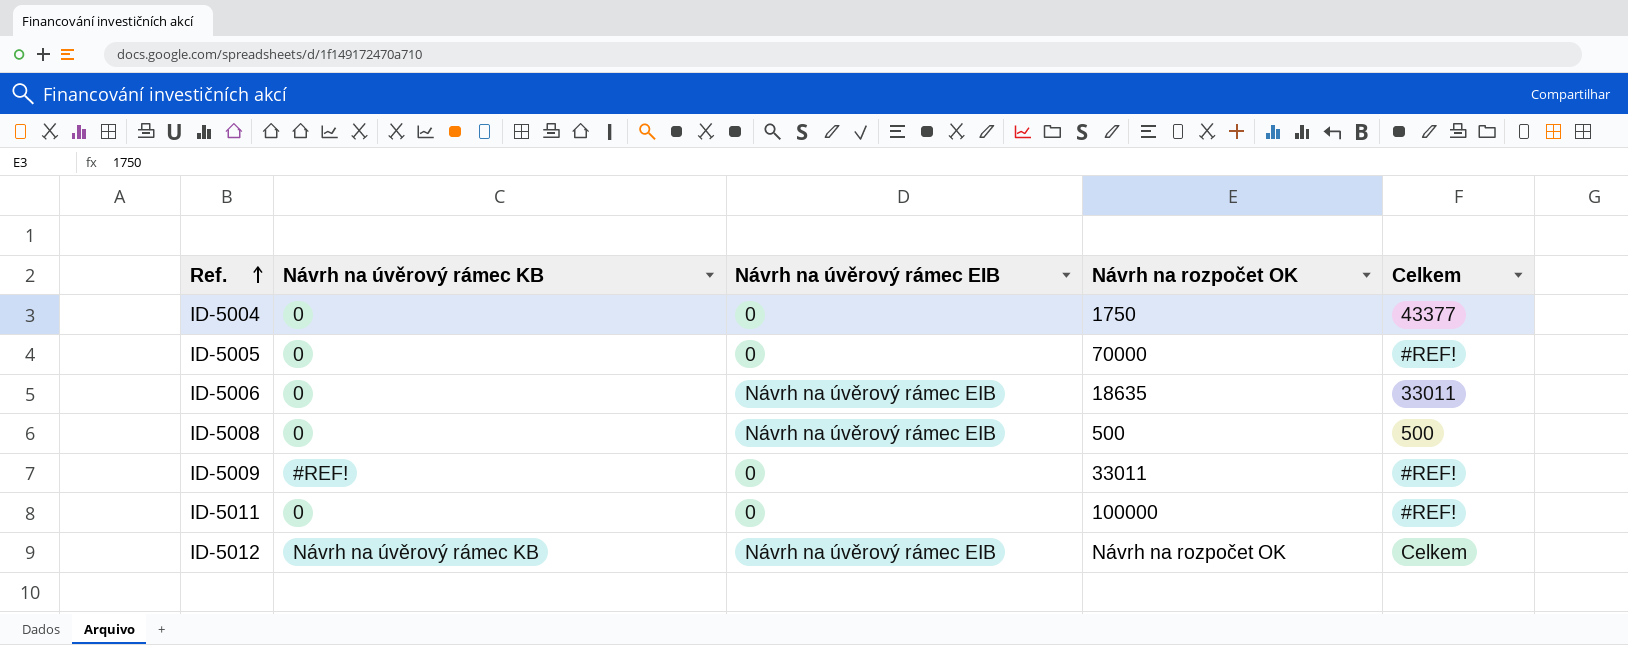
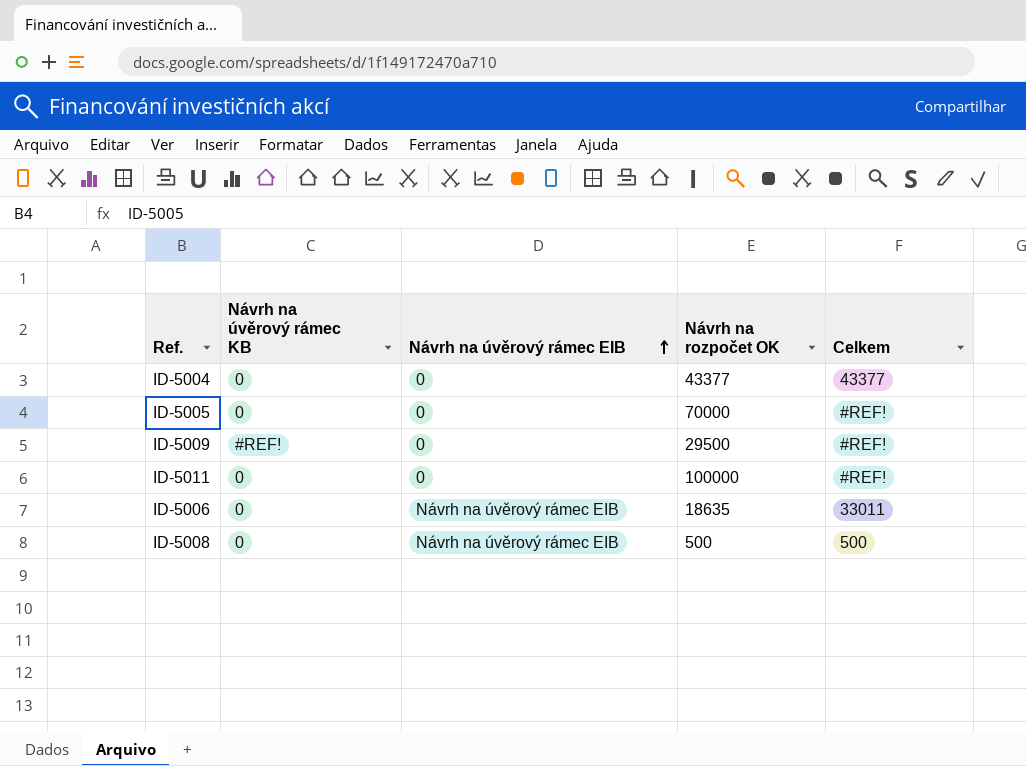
row order: Ref. ascending -> Návrh na úvěrový rámec EIB ascending
row ID-5012: Návrh na úvěrový rámec KB | Návrh na úvěrový rámec EIB | Návrh na rozpočet OK | Celkem -> none
ID-5004 | Návrh na rozpočet OK: 1750 -> 43377
ID-5009 | Návrh na rozpočet OK: 33011 -> 29500

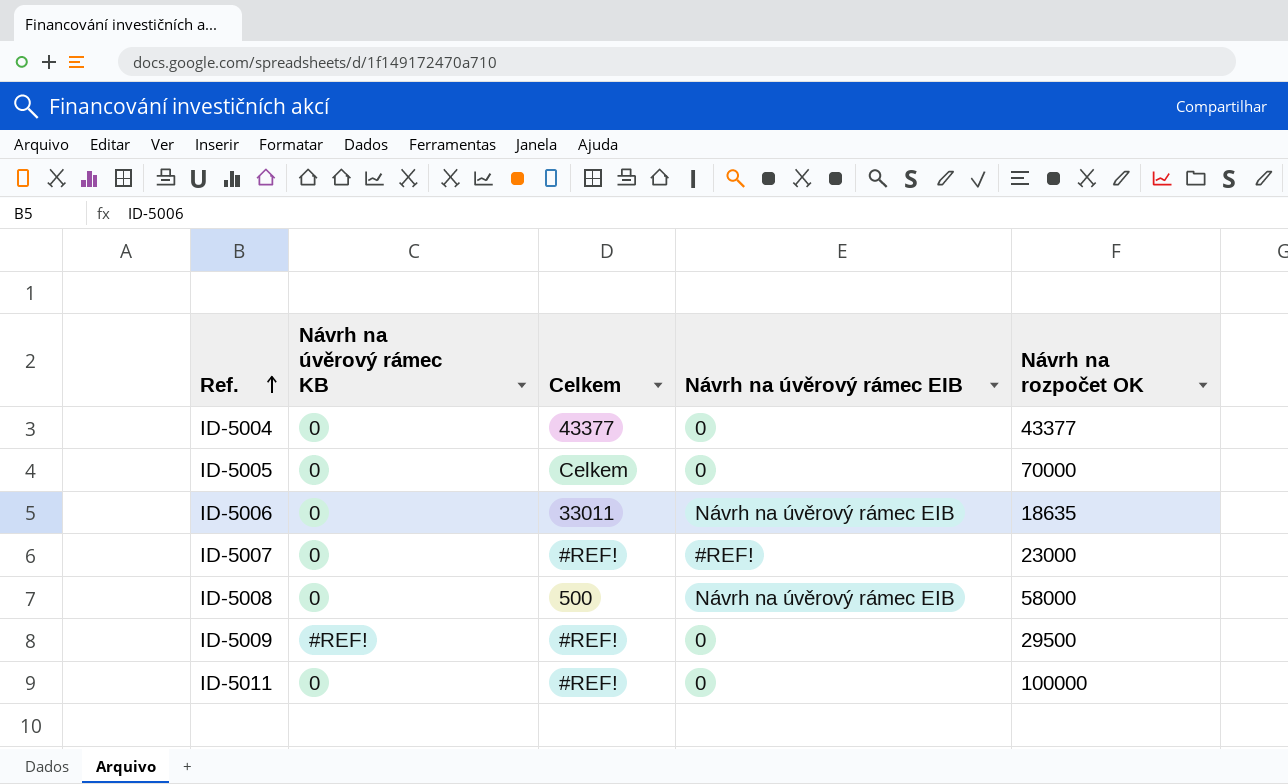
row order: Návrh na úvěrový rámec EIB ascending -> Ref. ascending
column Celkem | position: 5 -> 3
ID-5005 | Celkem: #REF! -> Celkem
row ID-5007: none -> 0 | #REF! | #REF! | 23000
ID-5008 | Návrh na rozpočet OK: 500 -> 58000

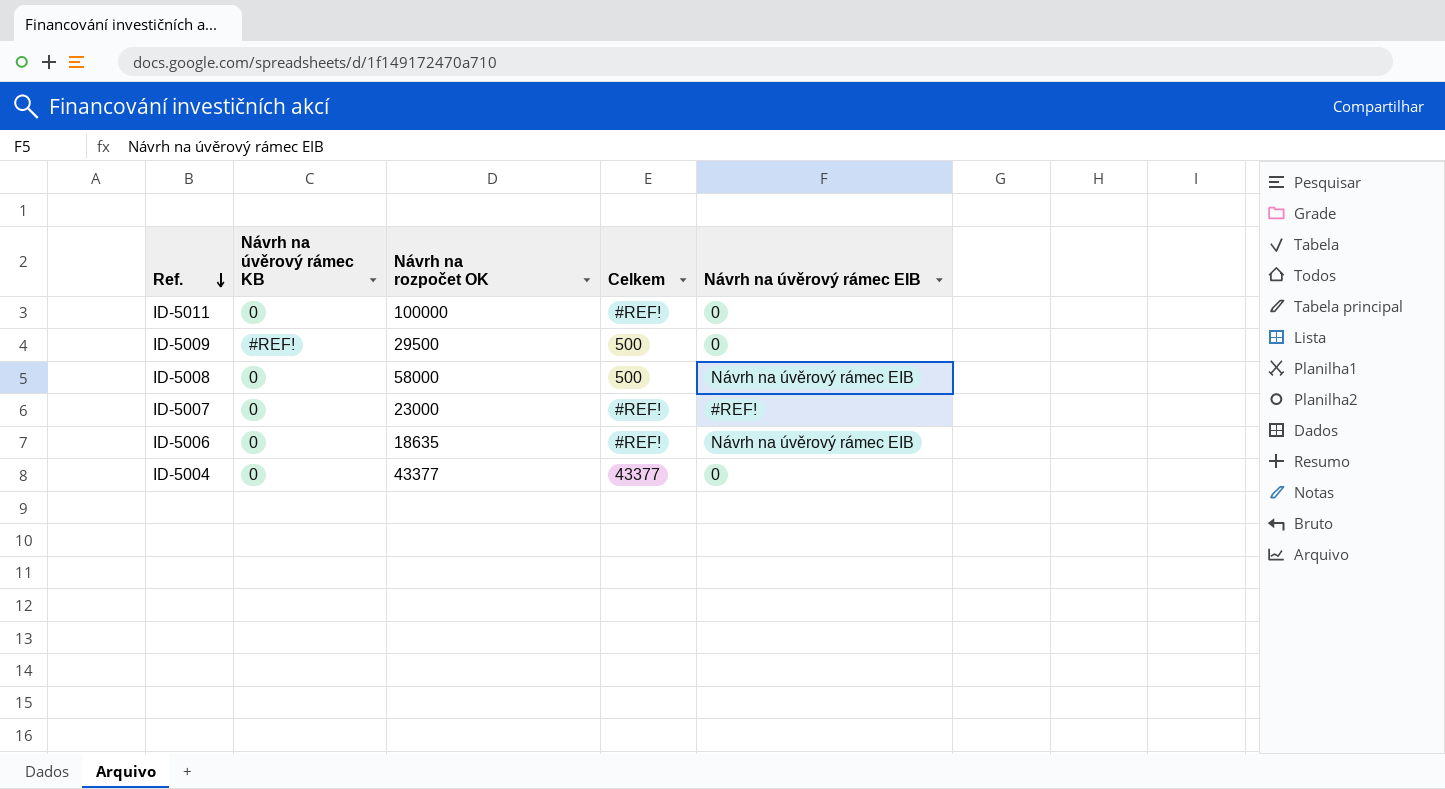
row order: Ref. ascending -> Ref. descending
column Návrh na rozpočet OK | position: 5 -> 3
row ID-5005: 0 | Celkem | 0 | 70000 -> none
ID-5009 | Celkem: #REF! -> 500
ID-5006 | Celkem: 33011 -> #REF!

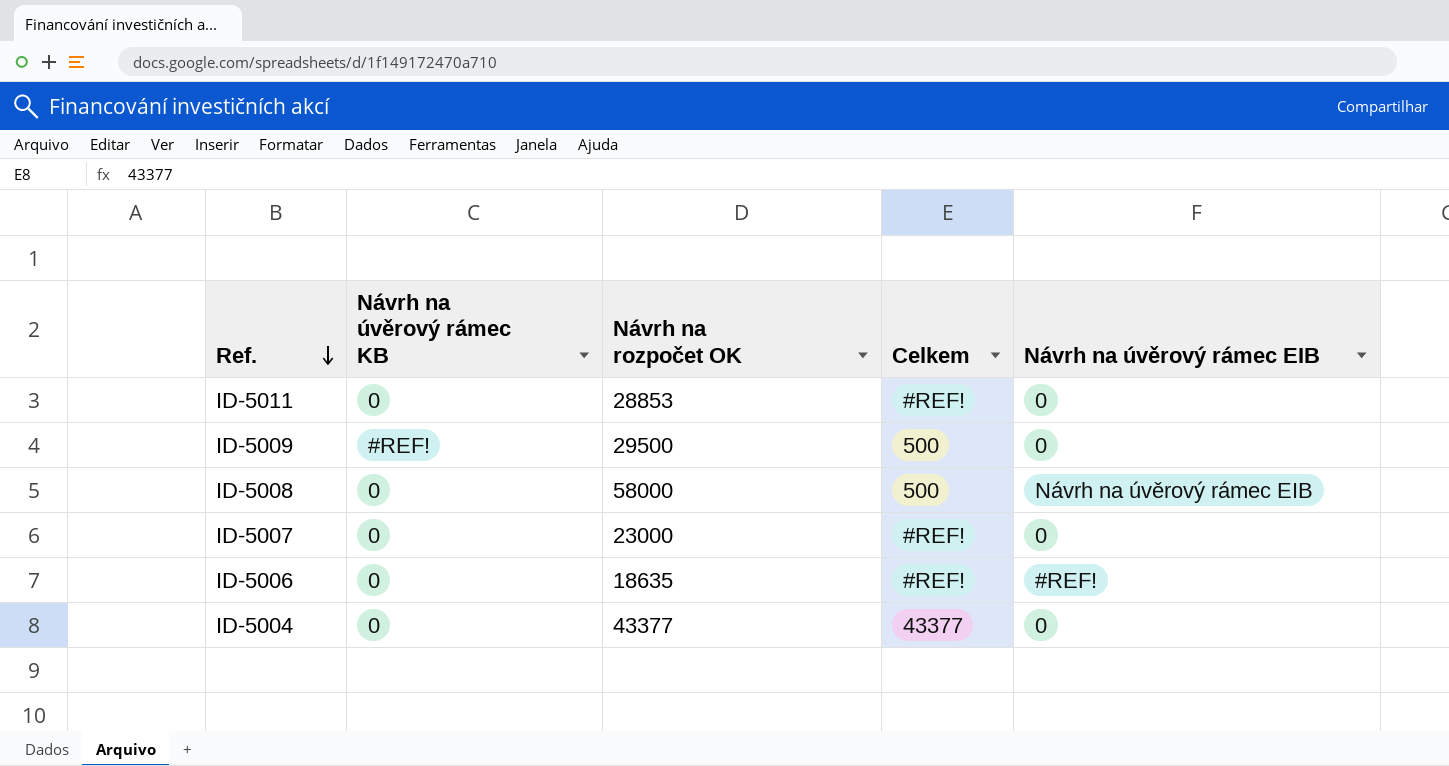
ID-5011 | Návrh na rozpočet OK: 100000 -> 28853
ID-5007 | Návrh na úvěrový rámec EIB: #REF! -> 0
ID-5006 | Návrh na úvěrový rámec EIB: Návrh na úvěrový rámec EIB -> #REF!

